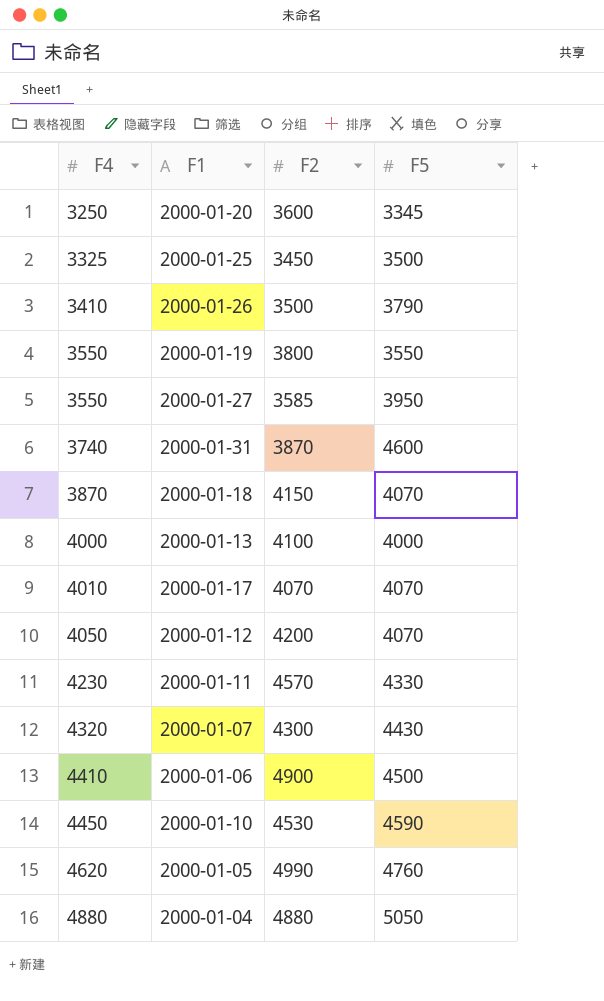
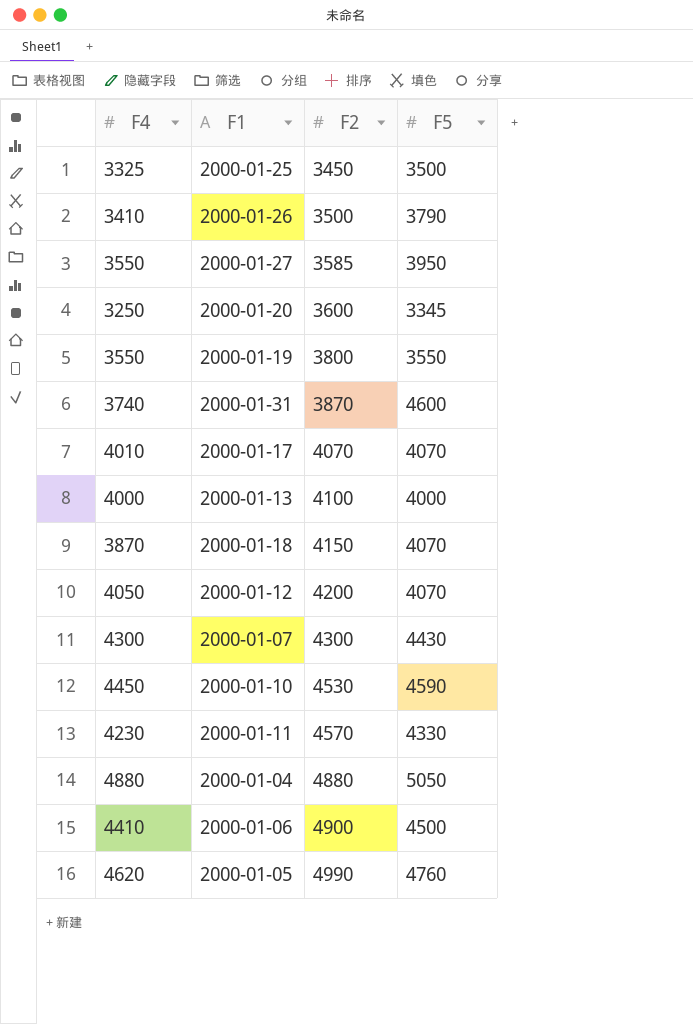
row order: F4 ascending -> F2 ascending
2000-01-07 | F4: 4320 -> 4300

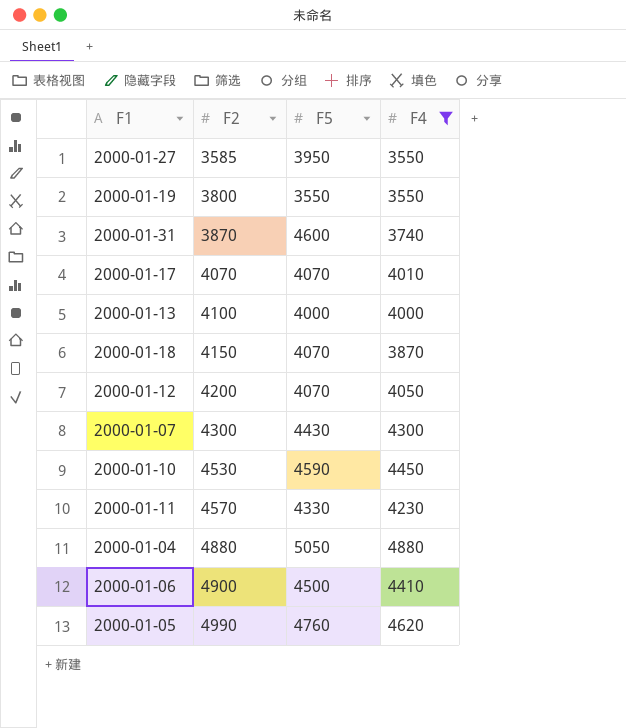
filter: none -> F4 >= 3550
column F4 | position: 1 -> 4

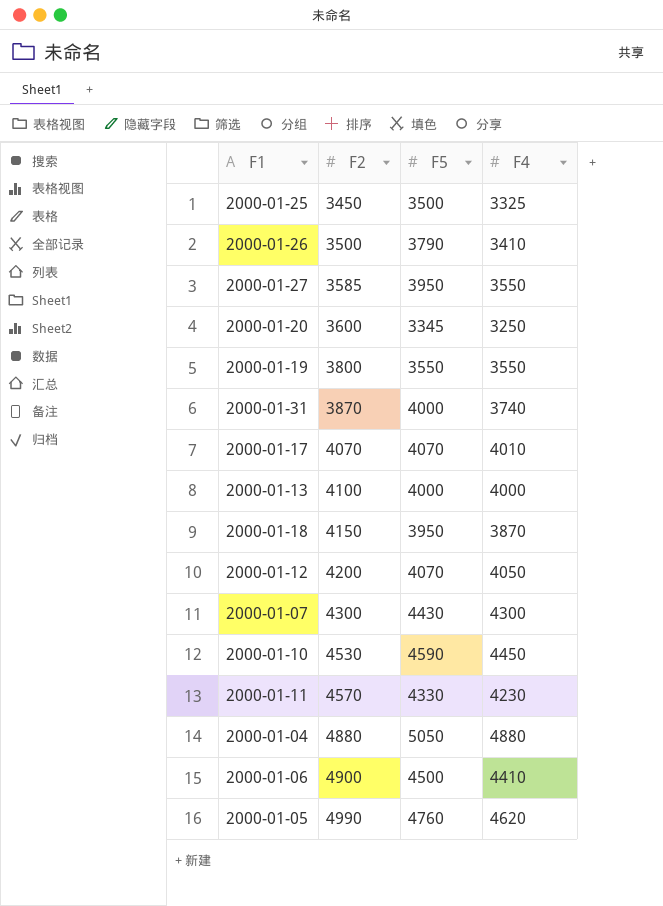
filter: F4 >= 3550 -> none
2000-01-31 | F5: 4600 -> 4000
2000-01-18 | F5: 4070 -> 3950

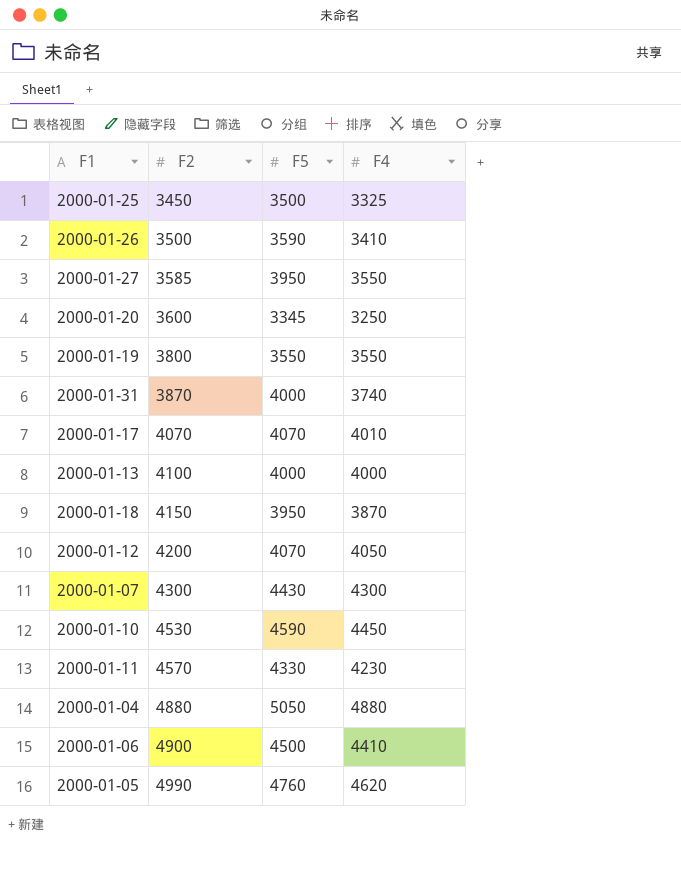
2000-01-26 | F5: 3790 -> 3590

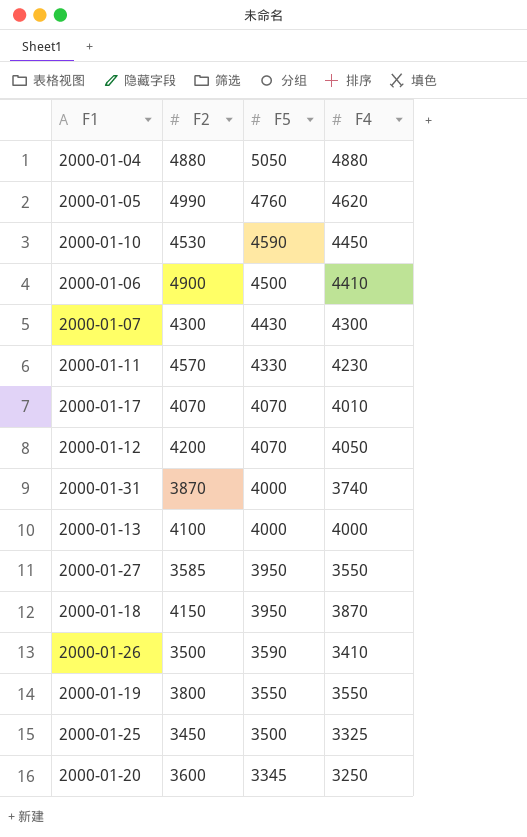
row order: F2 ascending -> F5 descending

